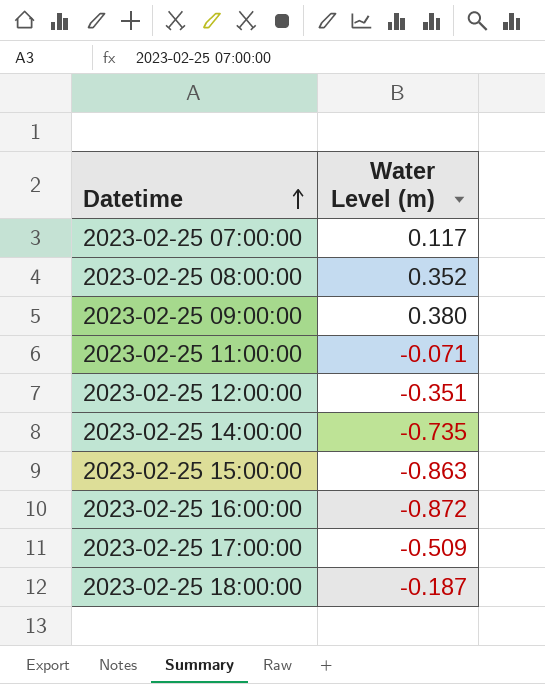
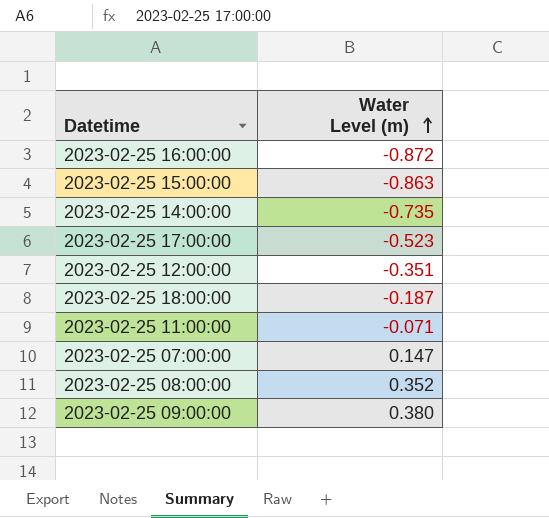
row order: Datetime ascending -> Water Level (m) ascending
2023-02-25 17:00:00 | Water Level (m): -0.509 -> -0.523
2023-02-25 07:00:00 | Water Level (m): 0.117 -> 0.147

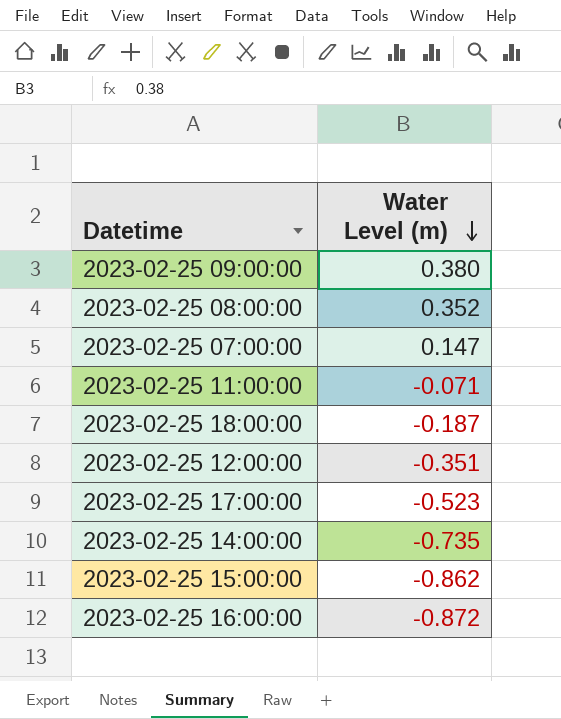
row order: Water Level (m) ascending -> Water Level (m) descending
2023-02-25 15:00:00 | Water Level (m): -0.863 -> -0.862

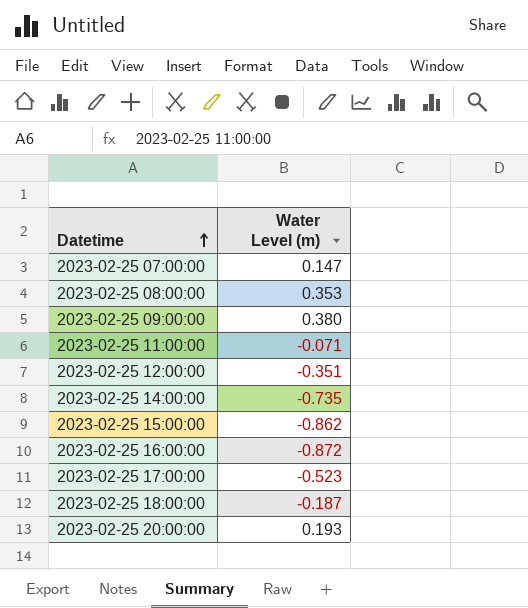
row order: Water Level (m) descending -> Datetime ascending
2023-02-25 08:00:00 | Water Level (m): 0.352 -> 0.353
row 2023-02-25 20:00:00: none -> 0.193

